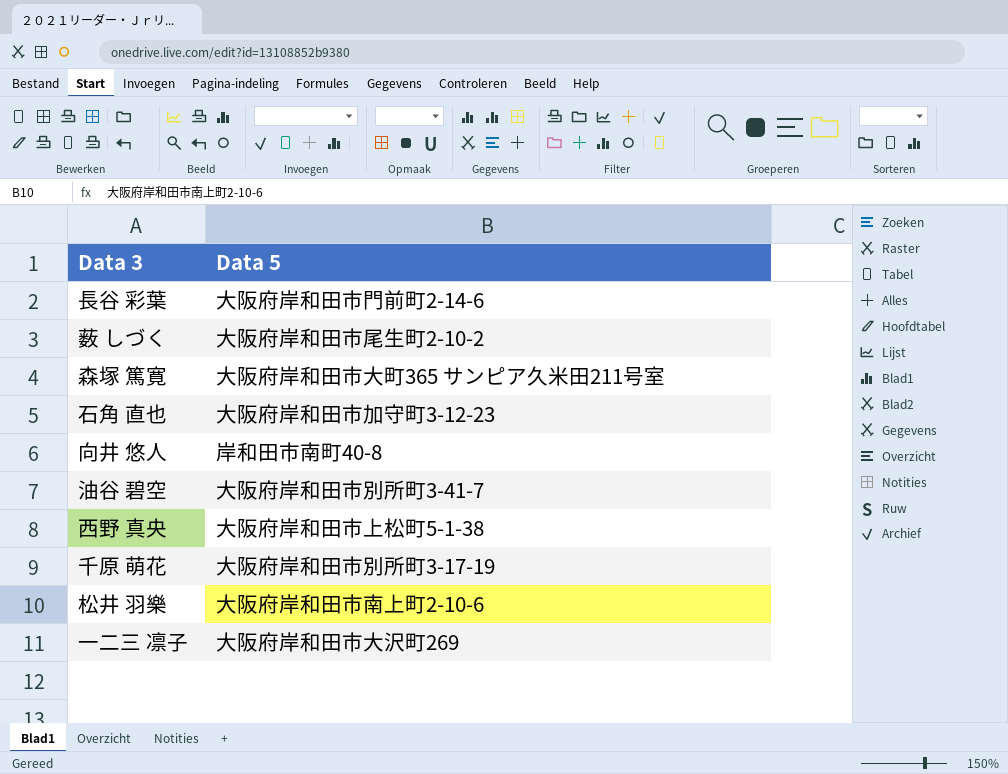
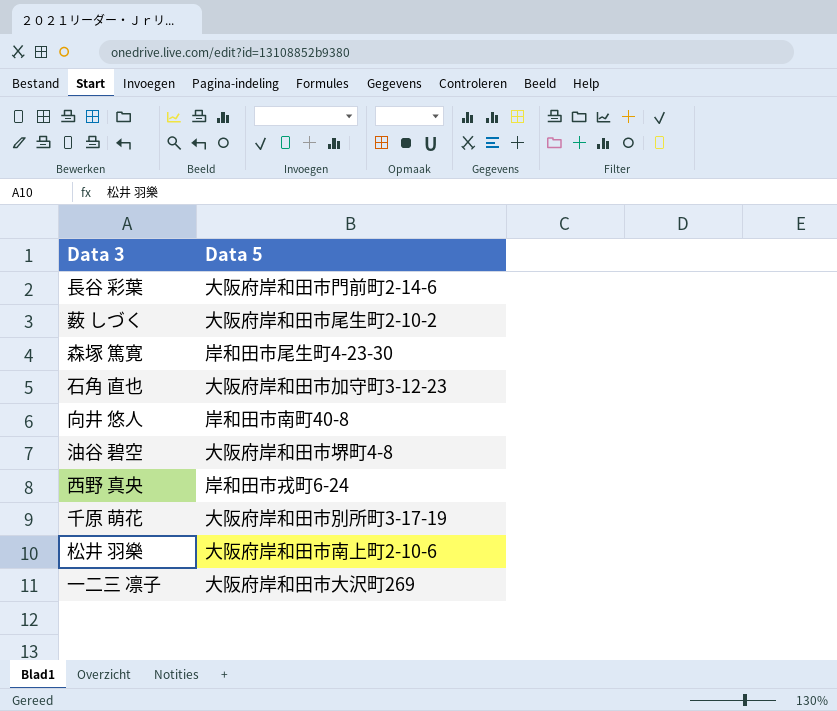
森塚 篤寛 | Data 5: 大阪府岸和田市大町365 サンピア久米田211号室 -> 岸和田市尾生町4-23-30
油谷 碧空 | Data 5: 大阪府岸和田市別所町3-41-7 -> 大阪府岸和田市堺町4-8
西野 真央 | Data 5: 大阪府岸和田市上松町5-1-38 -> 岸和田市戎町6-24

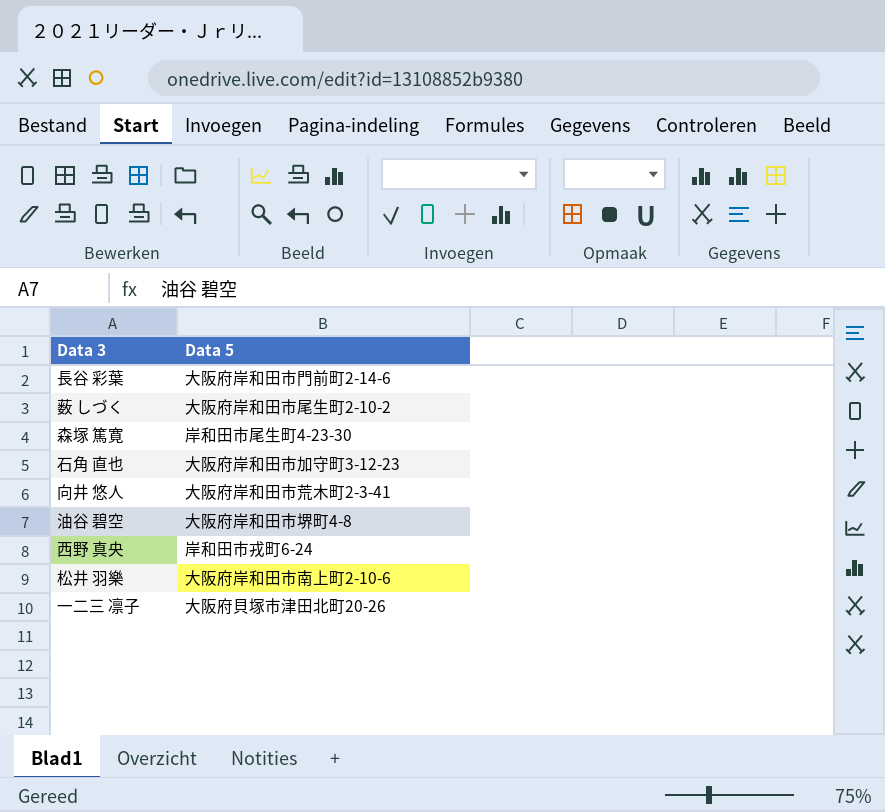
row 千原 萌花: 大阪府岸和田市別所町3-17-19 -> none
向井 悠人 | Data 5: 岸和田市南町40-8 -> 大阪府岸和田市荒木町2-3-41
一二三 凛子 | Data 5: 大阪府岸和田市大沢町269 -> 大阪府貝塚市津田北町20-26

